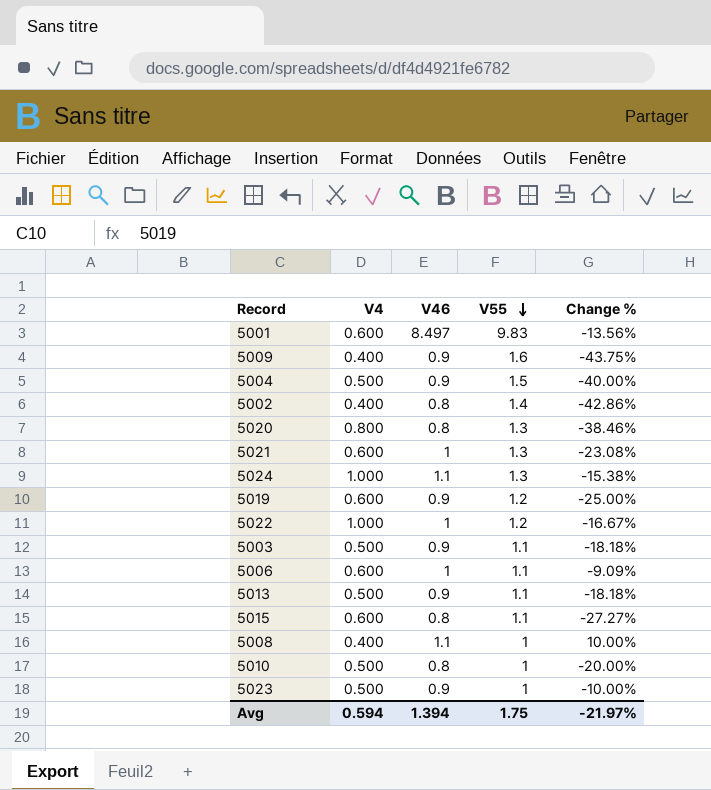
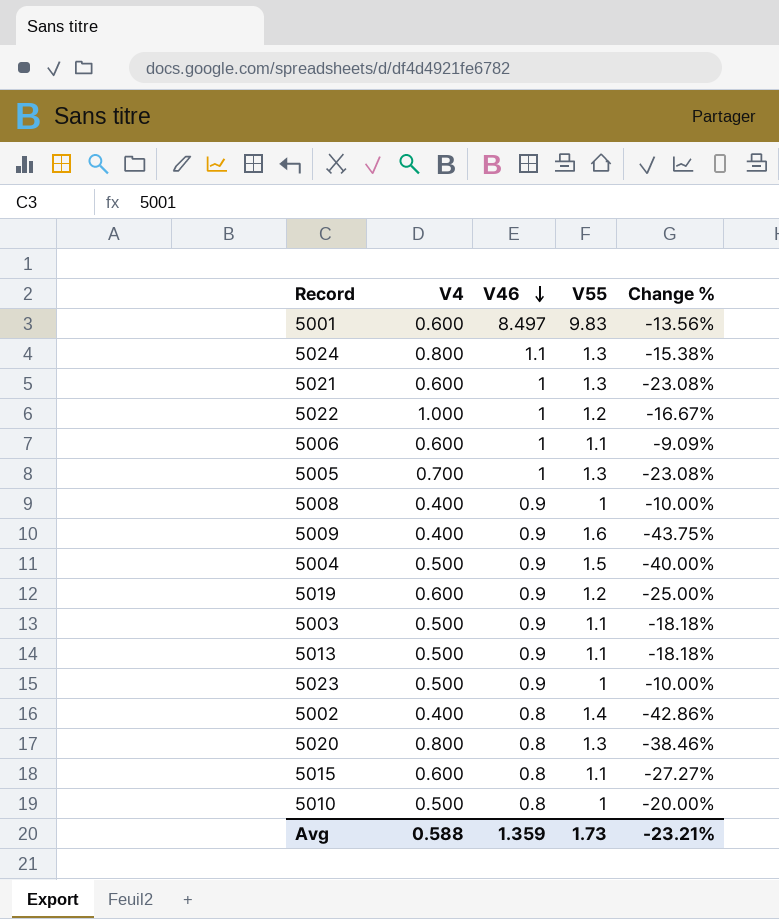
row order: V55 descending -> V46 descending
5024 | V4: 1.000 -> 0.800
row 5005: none -> 0.700 | 1 | 1.3 | -23.08%
5008 | V46: 1.1 -> 0.9
5008 | Change %: 10.00% -> -10.00%
Avg | V4: 0.594 -> 0.588
Avg | V46: 1.394 -> 1.359
Avg | V55: 1.75 -> 1.73
Avg | Change %: -21.97% -> -23.21%

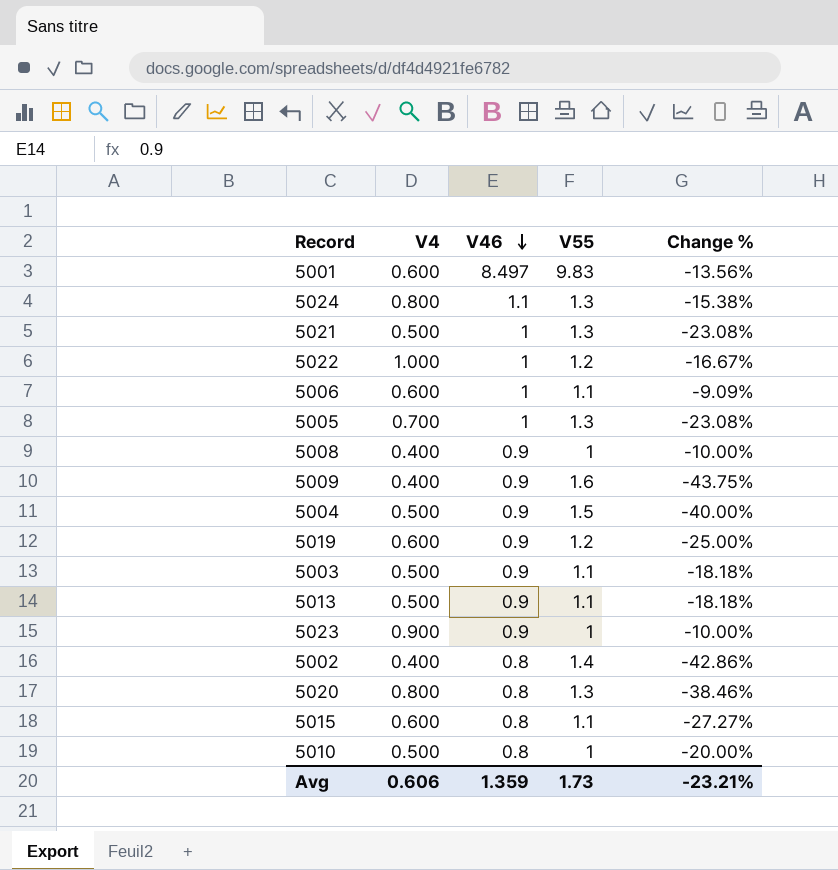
5021 | V4: 0.600 -> 0.500
5023 | V4: 0.500 -> 0.900
Avg | V4: 0.588 -> 0.606

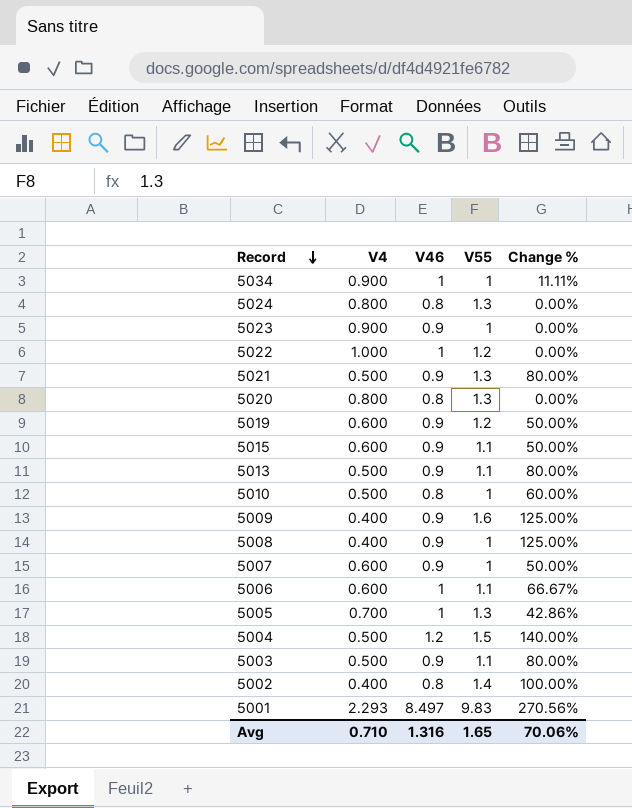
row order: V46 descending -> Record descending
column Change % | formula: ([V46] - [V55]) / [V55] -> ([V46] - [V4]) / [V4]
row 5034: none -> 0.900 | 1 | 1 | 11.11%
5024 | V46: 1.1 -> 0.8
5021 | V46: 1 -> 0.9
5015 | V46: 0.8 -> 0.9
row 5007: none -> 0.600 | 0.9 | 1 | 50.00%
5004 | V46: 0.9 -> 1.2
5001 | V4: 0.600 -> 2.293
Avg | V4: 0.606 -> 0.710
Avg | V46: 1.359 -> 1.316
Avg | V55: 1.73 -> 1.65
Avg | Change %: -23.21% -> 70.06%

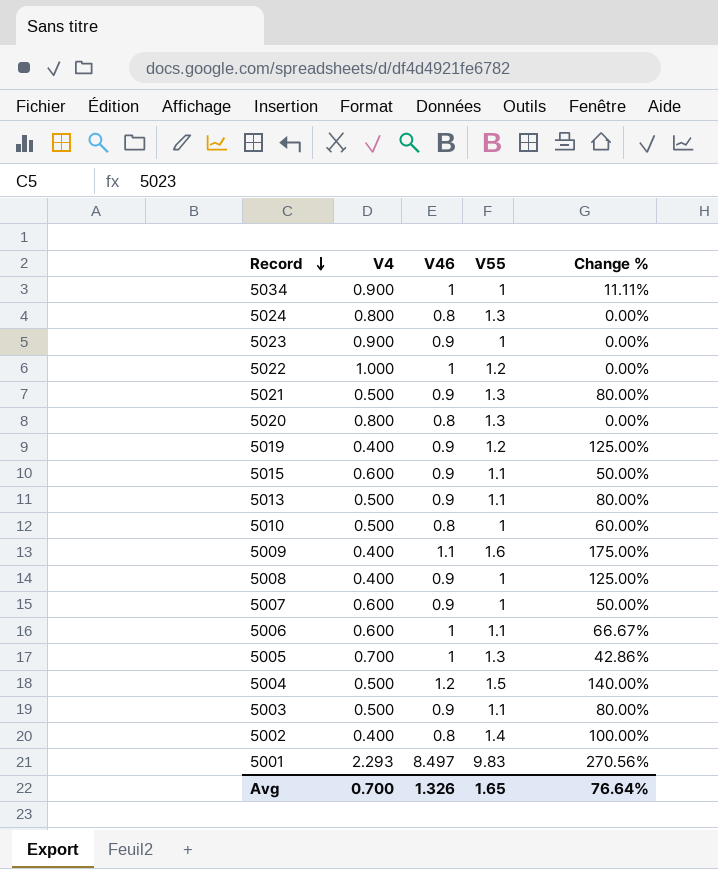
5019 | V4: 0.600 -> 0.400
5019 | Change %: 50.00% -> 125.00%
5009 | V46: 0.9 -> 1.1
5009 | Change %: 125.00% -> 175.00%
Avg | V4: 0.710 -> 0.700
Avg | V46: 1.316 -> 1.326
Avg | Change %: 70.06% -> 76.64%

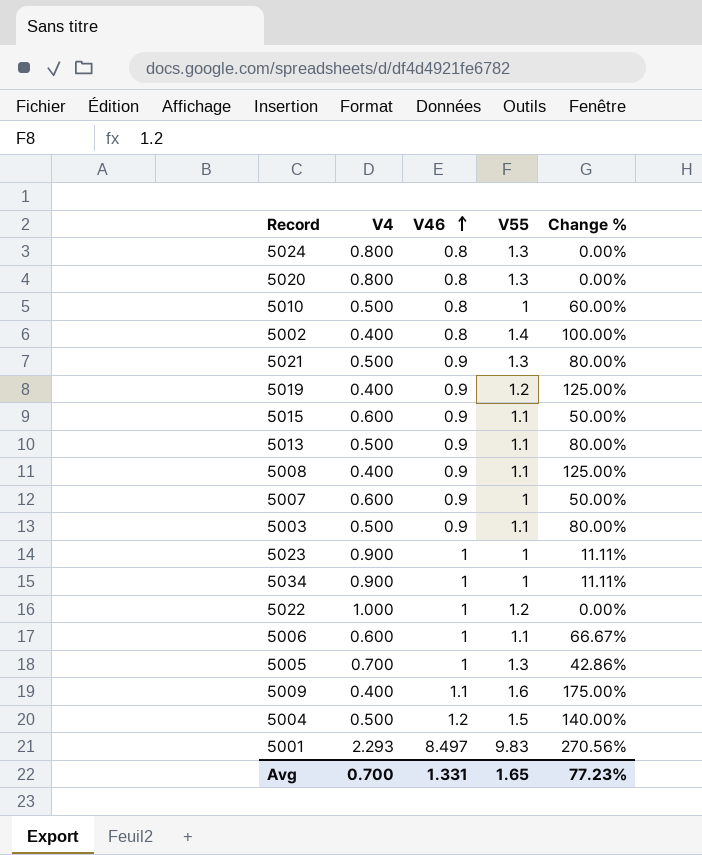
row order: Record descending -> V46 ascending
5008 | V55: 1 -> 1.1
5023 | V46: 0.9 -> 1
5023 | Change %: 0.00% -> 11.11%
Avg | V46: 1.326 -> 1.331
Avg | Change %: 76.64% -> 77.23%

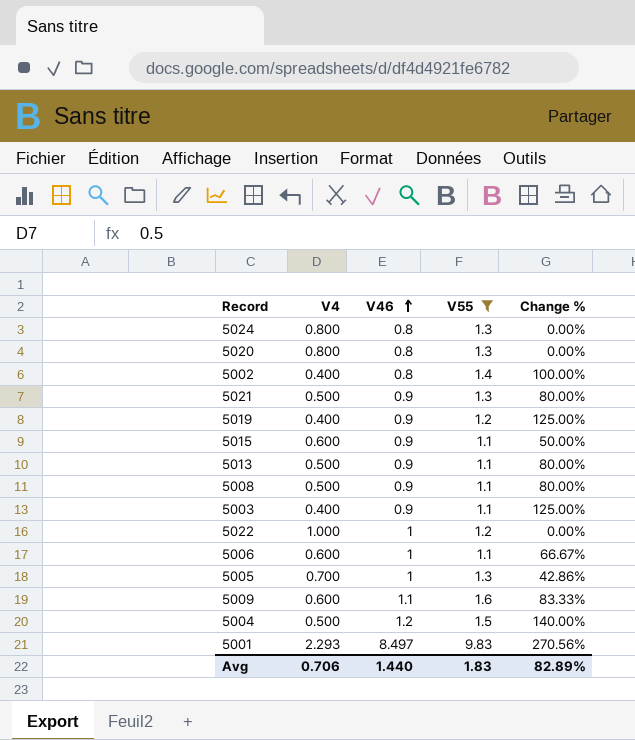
filter: none -> V55 != 1
5008 | V4: 0.400 -> 0.500
5008 | Change %: 125.00% -> 80.00%
5003 | V4: 0.500 -> 0.400
5003 | Change %: 80.00% -> 125.00%
5009 | V4: 0.400 -> 0.600
5009 | Change %: 175.00% -> 83.33%
Avg | V4: 0.700 -> 0.706
Avg | V46: 1.331 -> 1.440
Avg | V55: 1.65 -> 1.83
Avg | Change %: 77.23% -> 82.89%

